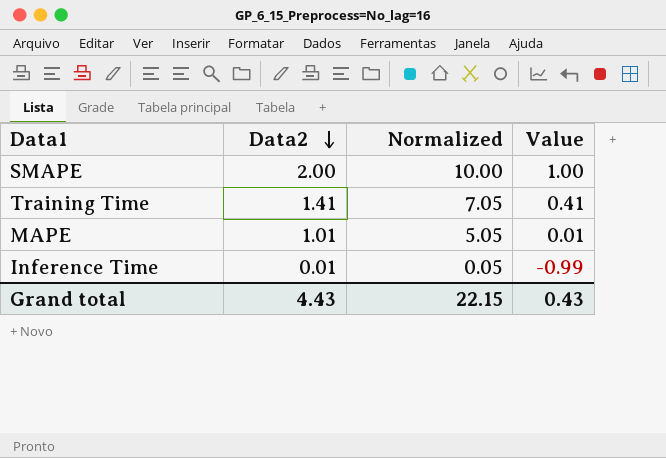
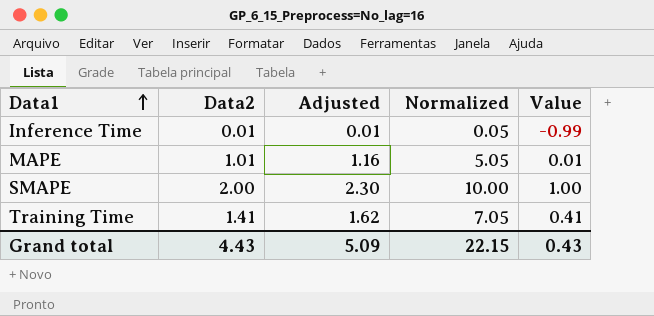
row order: Data2 descending -> Data1 ascending
column Adjusted | formula: none -> [Data2] * 1.15

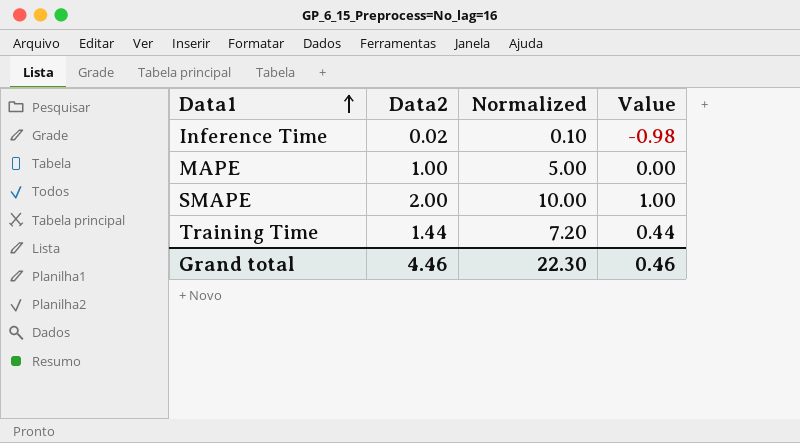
column Adjusted | formula: [Data2] * 1.15 -> none
Inference Time | Data2: 0.01 -> 0.02
Inference Time | Normalized: 0.05 -> 0.10
Inference Time | Value: -0.99 -> -0.98
MAPE | Data2: 1.01 -> 1.00
MAPE | Normalized: 5.05 -> 5.00
MAPE | Value: 0.01 -> 0.00
Training Time | Data2: 1.41 -> 1.44
Training Time | Normalized: 7.05 -> 7.20
Training Time | Value: 0.41 -> 0.44
Grand total | Data2: 4.43 -> 4.46
Grand total | Normalized: 22.15 -> 22.30
Grand total | Value: 0.43 -> 0.46

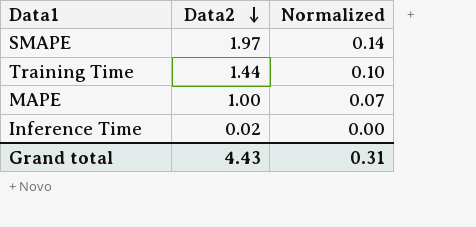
row order: Data1 ascending -> Data2 descending
column Value | formula: [Data2] - 1 -> none
column Normalized | formula: [Data2] * 5 -> [Data2] * 0.07
SMAPE | Data2: 2.00 -> 1.97
Grand total | Data2: 4.46 -> 4.43
Grand total | Normalized: 22.30 -> 0.31

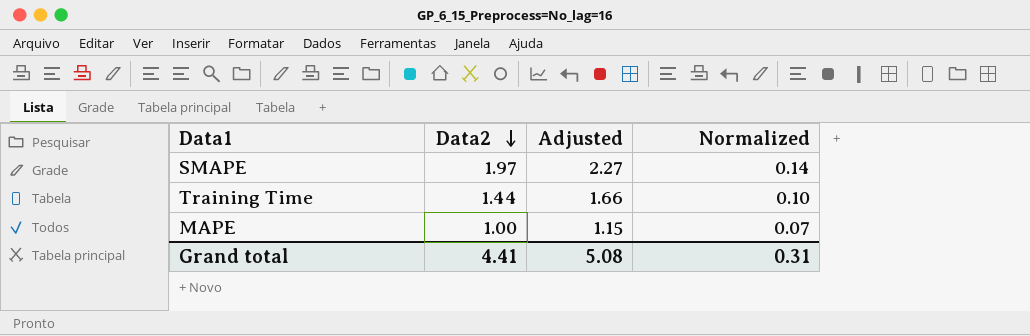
column Adjusted | formula: none -> [Data2] * 1.15
row Inference Time: 0.02 | 0.00 -> none
Grand total | Data2: 4.43 -> 4.41

